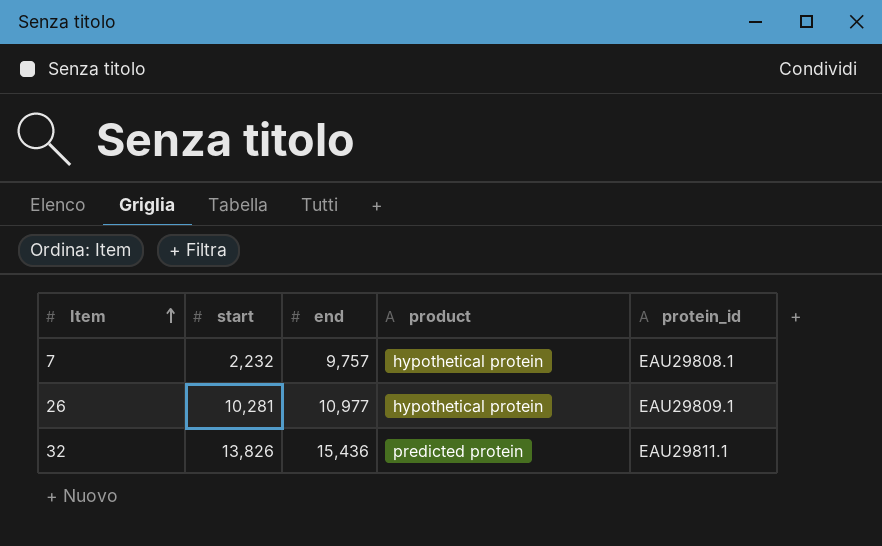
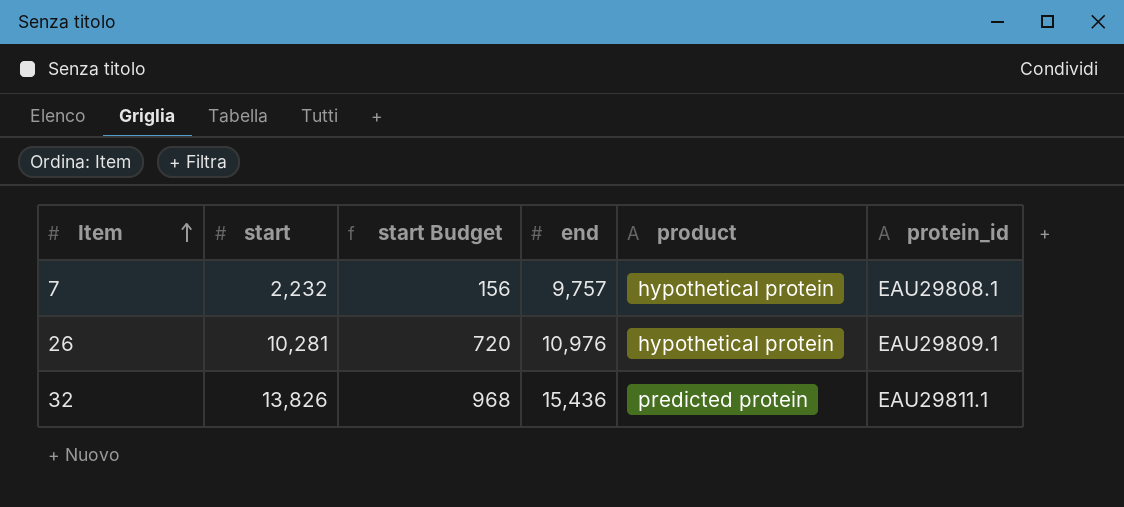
column start Budget | formula: none -> [start] * 0.07
26 | end: 10,977 -> 10,976

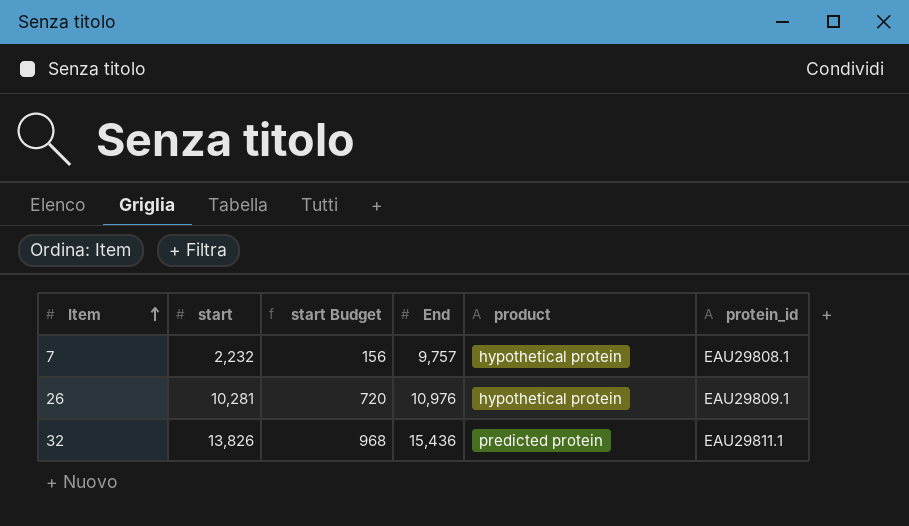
column name: end -> End

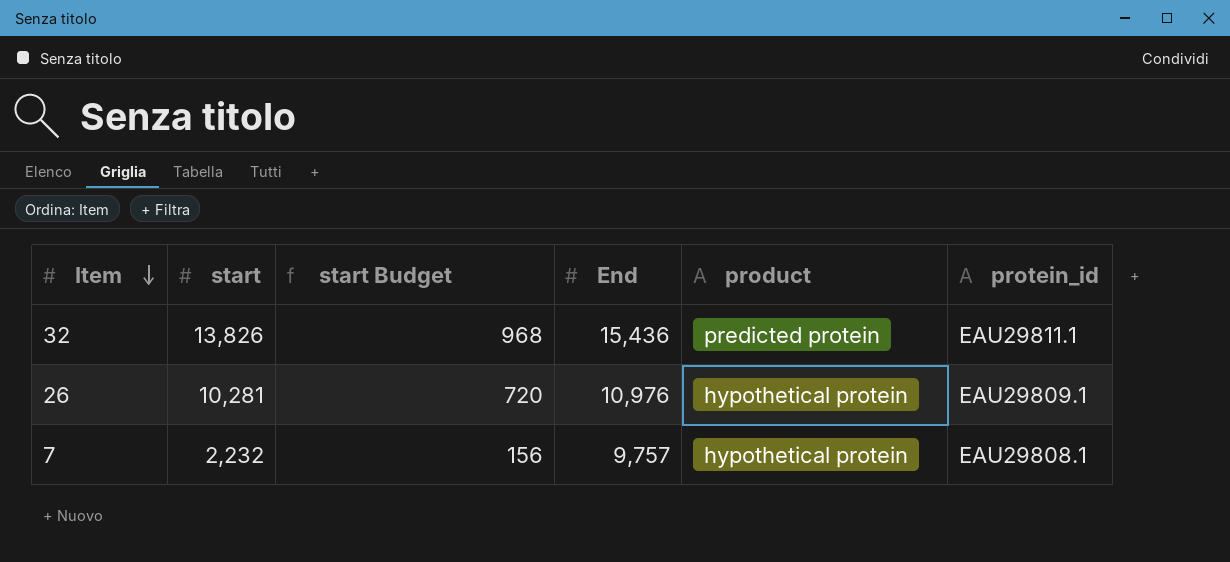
row order: Item ascending -> Item descending

